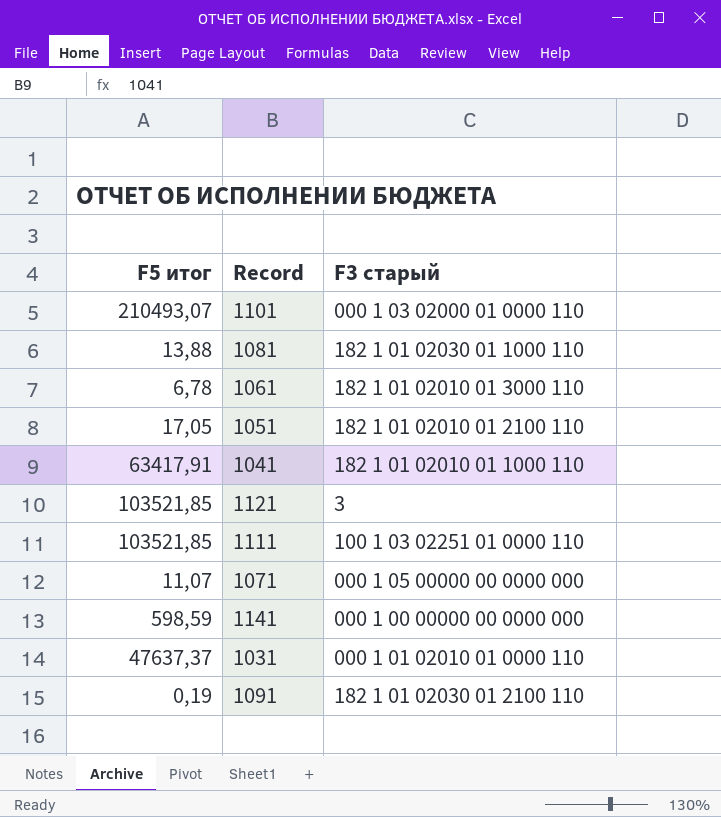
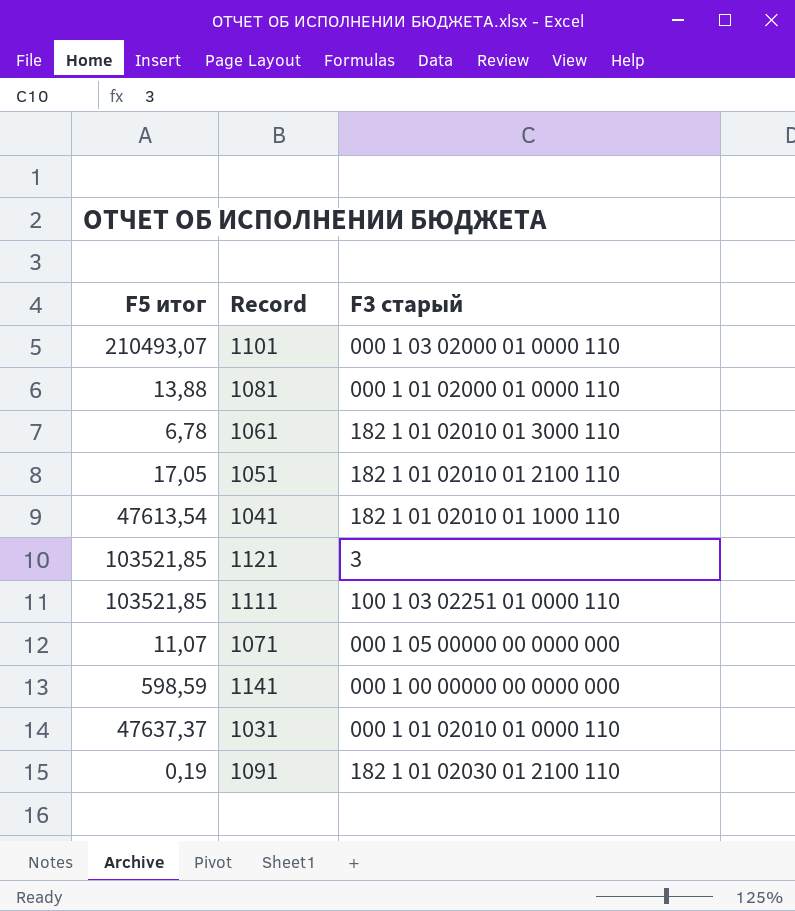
1081 | F3 старый: 182 1 01 02030 01 1000 110 -> 000 1 01 02000 01 0000 110
1041 | F5 итог: 63417,91 -> 47613,54

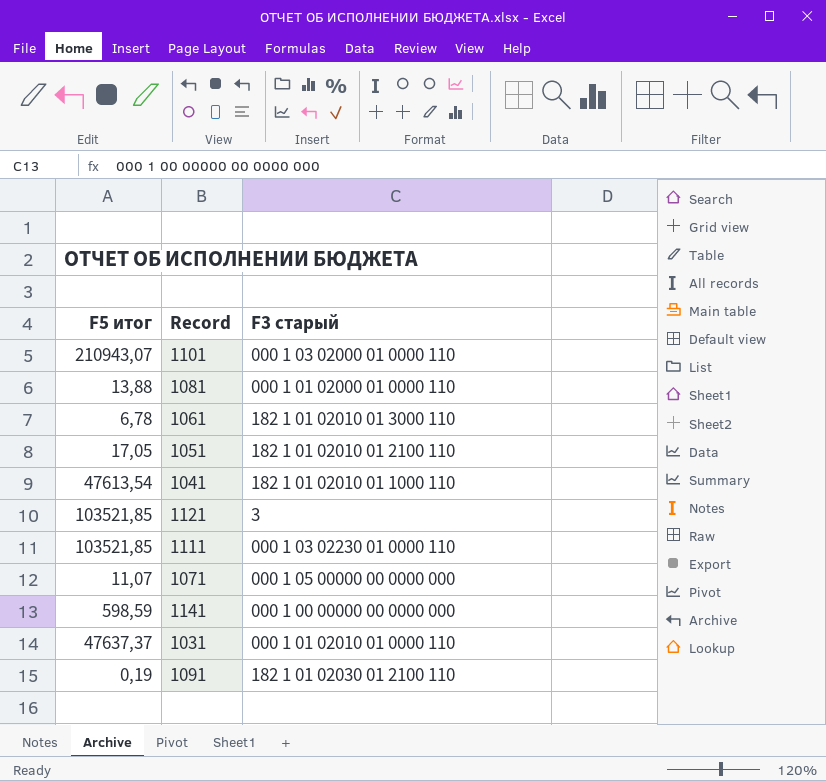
1101 | F5 итог: 210493,07 -> 210943,07
1111 | F3 старый: 100 1 03 02251 01 0000 110 -> 000 1 03 02230 01 0000 110

